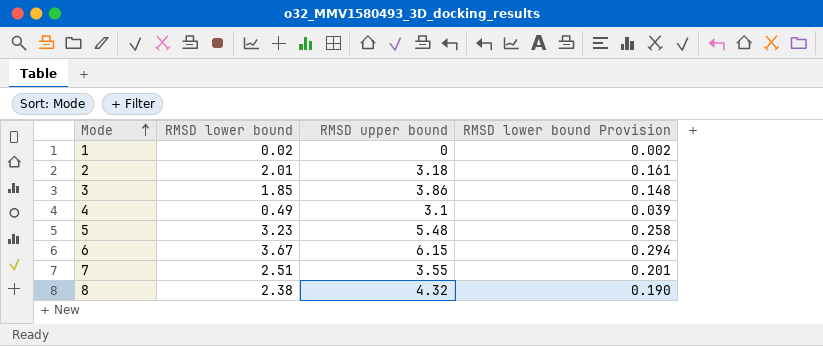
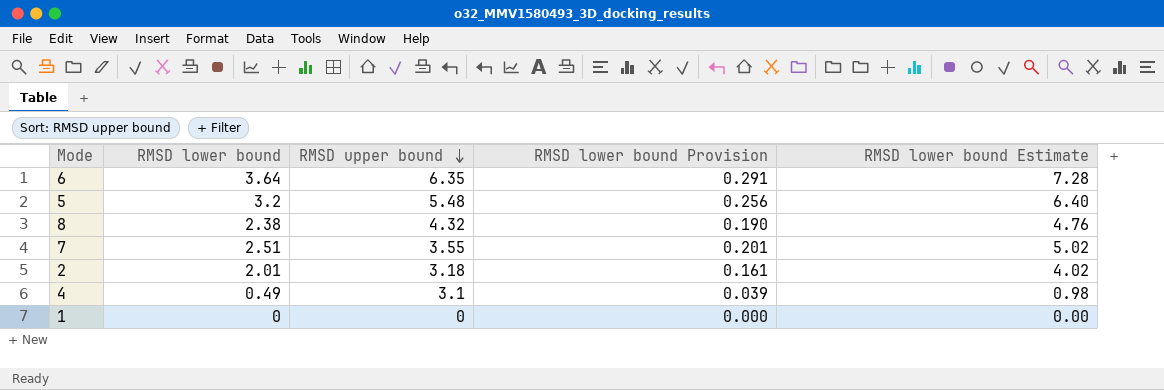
row order: Mode ascending -> RMSD upper bound descending
column RMSD lower bound Estimate | formula: none -> [RMSD lower bound] * 2
row 3: 1.85 | 3.86 | 0.148 -> none
6 | RMSD lower bound: 3.67 -> 3.64
6 | RMSD upper bound: 6.15 -> 6.35
6 | RMSD lower bound Provision: 0.294 -> 0.291
5 | RMSD lower bound: 3.23 -> 3.2
5 | RMSD lower bound Provision: 0.258 -> 0.256
1 | RMSD lower bound: 0.02 -> 0
1 | RMSD lower bound Provision: 0.002 -> 0.000

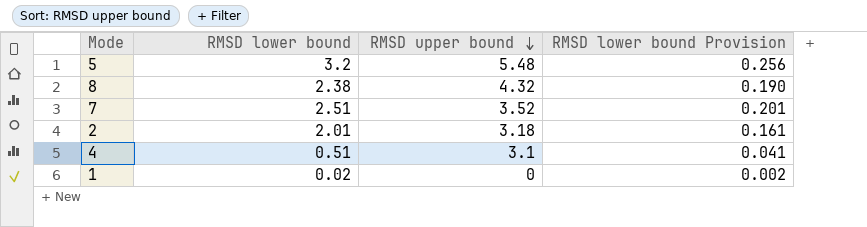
column RMSD lower bound Estimate | formula: [RMSD lower bound] * 2 -> none
row 6: 3.64 | 6.35 | 0.291 | 7.28 -> none
7 | RMSD upper bound: 3.55 -> 3.52
4 | RMSD lower bound: 0.49 -> 0.51
4 | RMSD lower bound Provision: 0.039 -> 0.041
1 | RMSD lower bound: 0 -> 0.02
1 | RMSD lower bound Provision: 0.000 -> 0.002

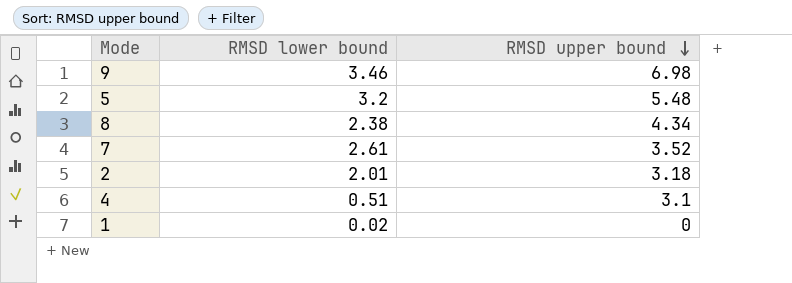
column RMSD lower bound Provision | formula: [RMSD lower bound] * 0.08 -> none
row 9: none -> 3.46 | 6.98
8 | RMSD upper bound: 4.32 -> 4.34
7 | RMSD lower bound: 2.51 -> 2.61

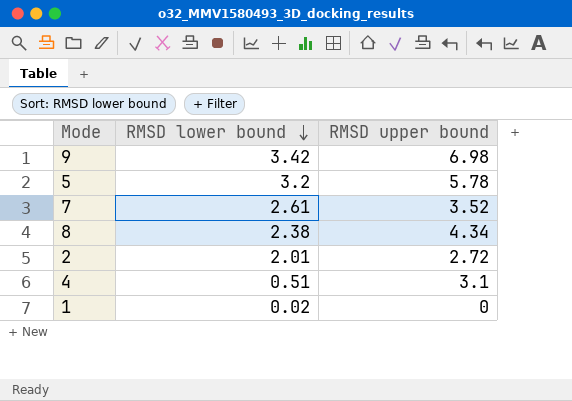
row order: RMSD upper bound descending -> RMSD lower bound descending
9 | RMSD lower bound: 3.46 -> 3.42
5 | RMSD upper bound: 5.48 -> 5.78
2 | RMSD upper bound: 3.18 -> 2.72

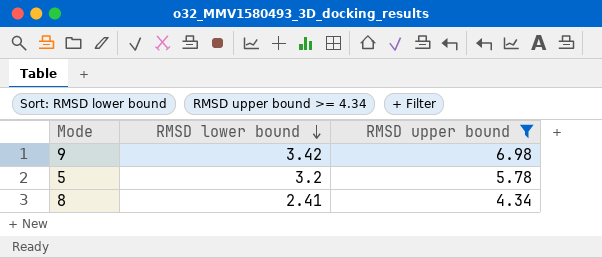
filter: none -> RMSD upper bound >= 4.34
8 | RMSD lower bound: 2.38 -> 2.41

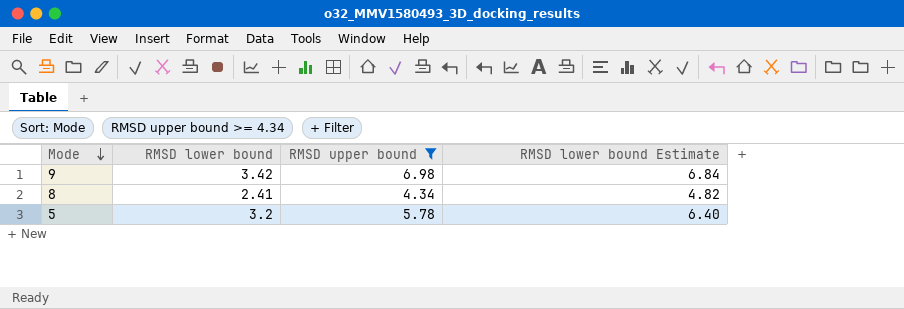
row order: RMSD lower bound descending -> Mode descending
column RMSD lower bound Estimate | formula: none -> [RMSD lower bound] * 2

